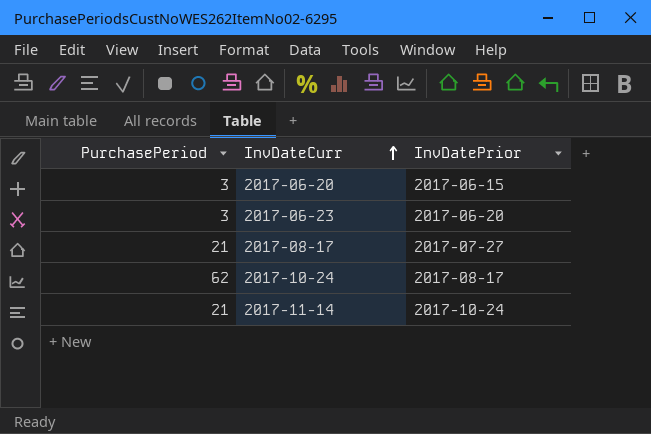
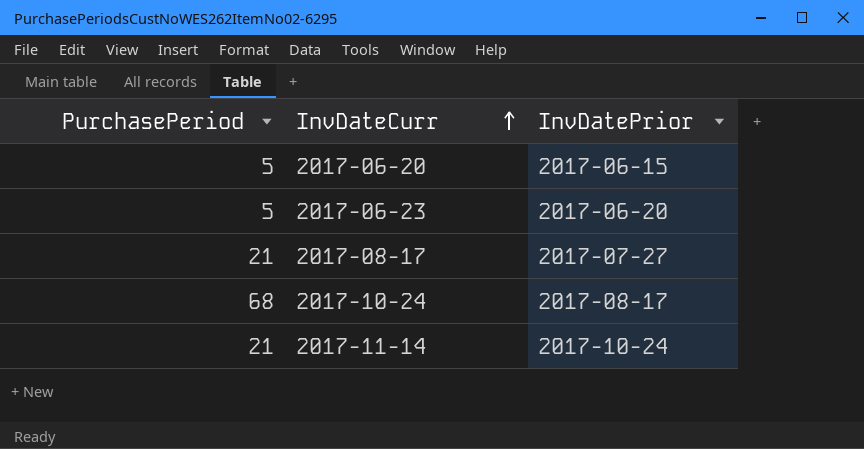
2017-06-20 | PurchasePeriod: 3 -> 5
2017-06-23 | PurchasePeriod: 3 -> 5
2017-10-24 | PurchasePeriod: 62 -> 68

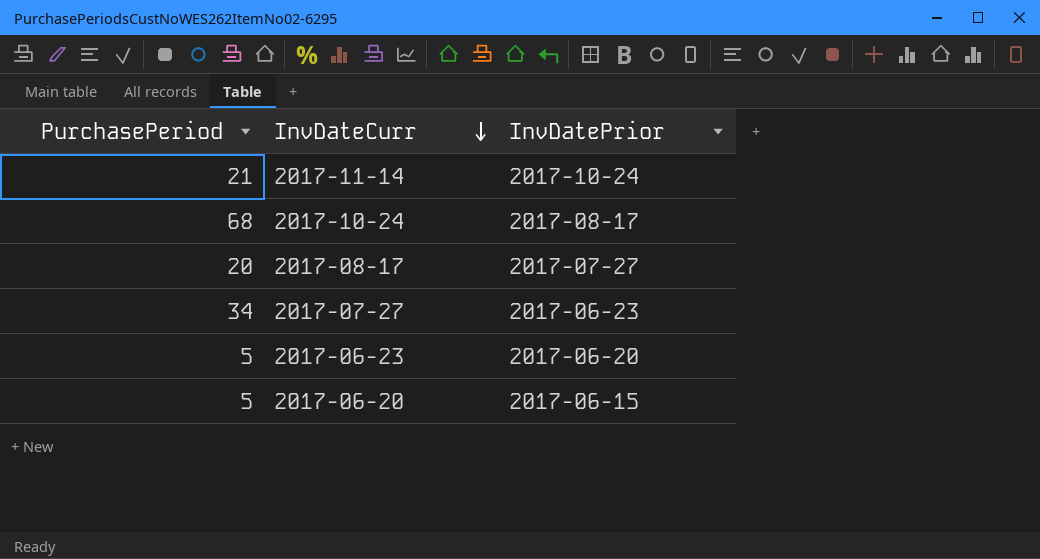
row order: InvDateCurr ascending -> InvDateCurr descending
2017-08-17 | PurchasePeriod: 21 -> 20
row 2017-07-27: none -> 34 | 2017-06-23

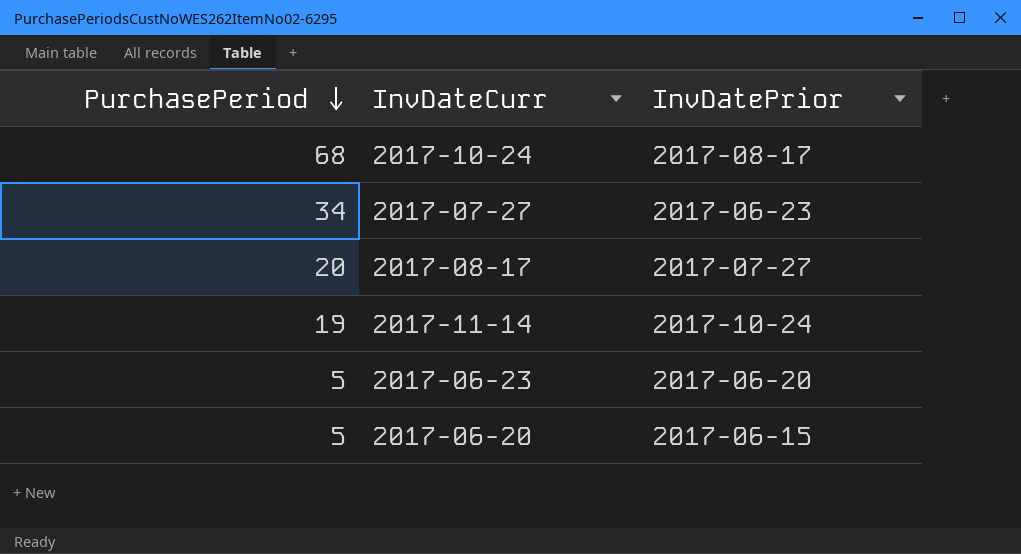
row order: InvDateCurr descending -> PurchasePeriod descending
2017-11-14 | PurchasePeriod: 21 -> 19

